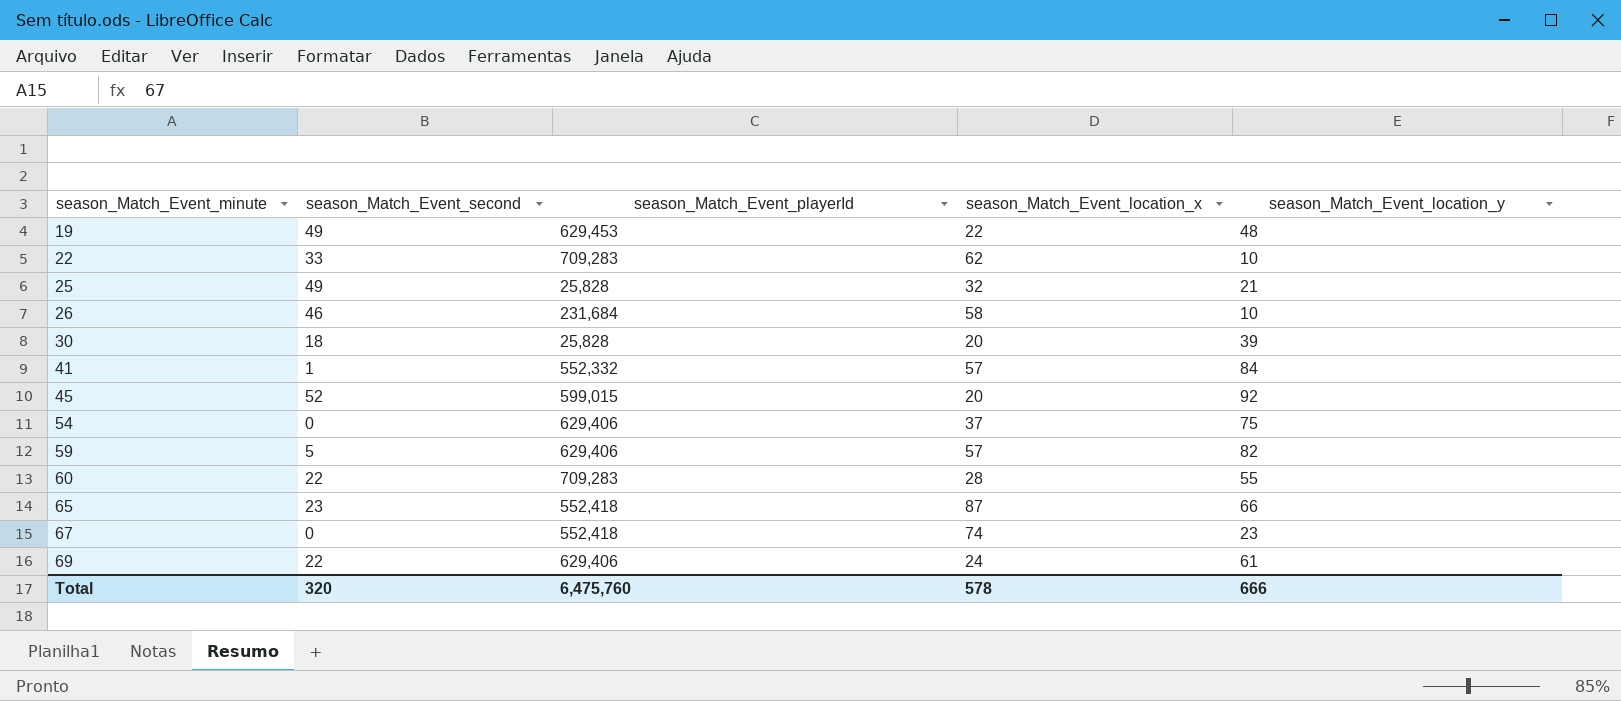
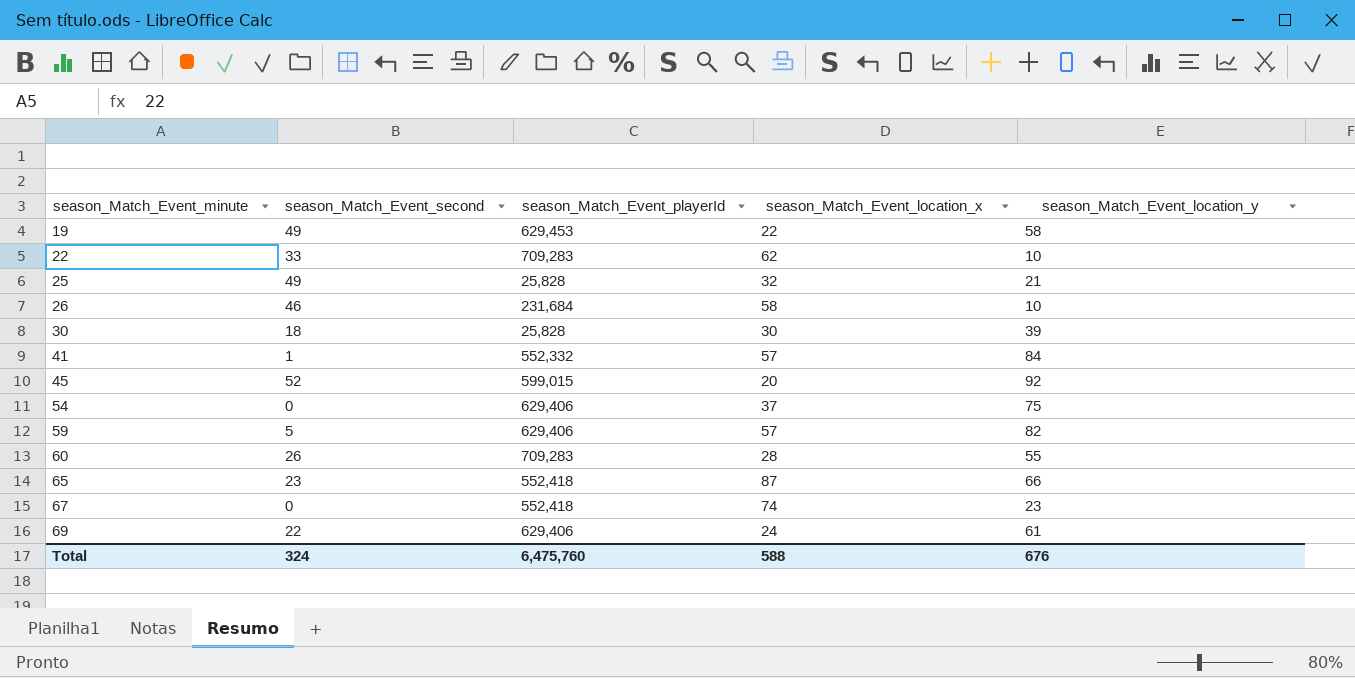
19 | season_Match_Event_location_y: 48 -> 58
30 | season_Match_Event_location_x: 20 -> 30
60 | season_Match_Event_second: 22 -> 26
Total | season_Match_Event_second: 320 -> 324
Total | season_Match_Event_location_x: 578 -> 588
Total | season_Match_Event_location_y: 666 -> 676

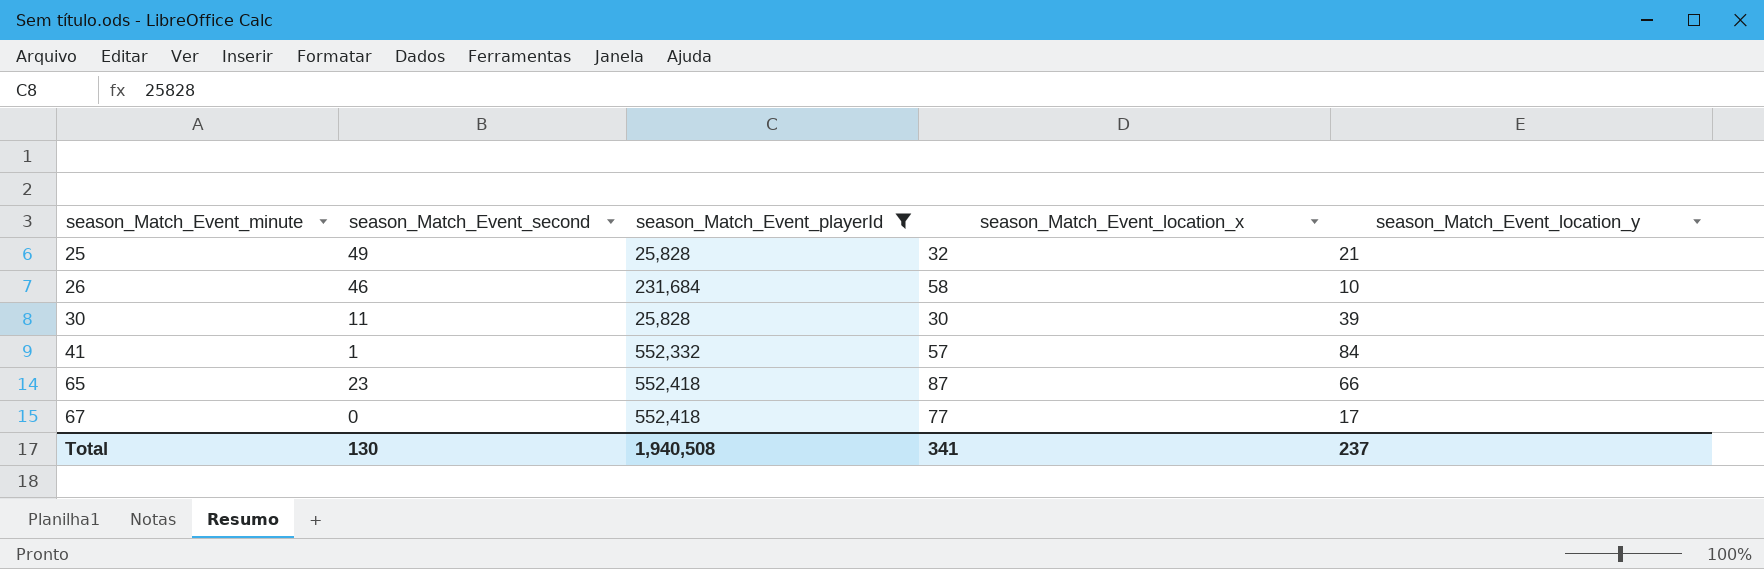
filter: none -> season_Match_Event_playerId <= 552,418
30 | season_Match_Event_second: 18 -> 11
67 | season_Match_Event_location_x: 74 -> 77
67 | season_Match_Event_location_y: 23 -> 17
Total | season_Match_Event_second: 324 -> 130
Total | season_Match_Event_playerId: 6,475,760 -> 1,940,508
Total | season_Match_Event_location_x: 588 -> 341
Total | season_Match_Event_location_y: 676 -> 237

